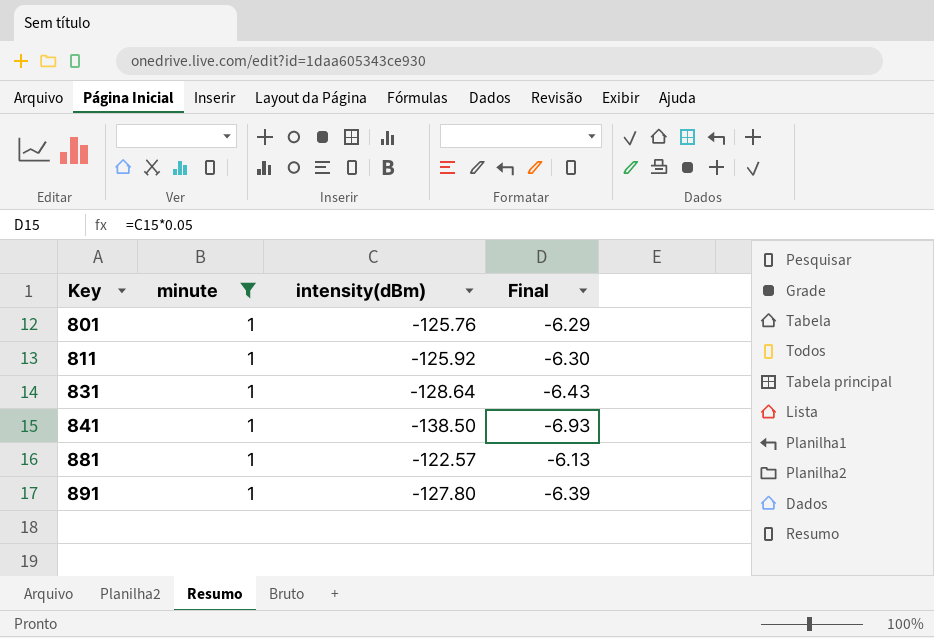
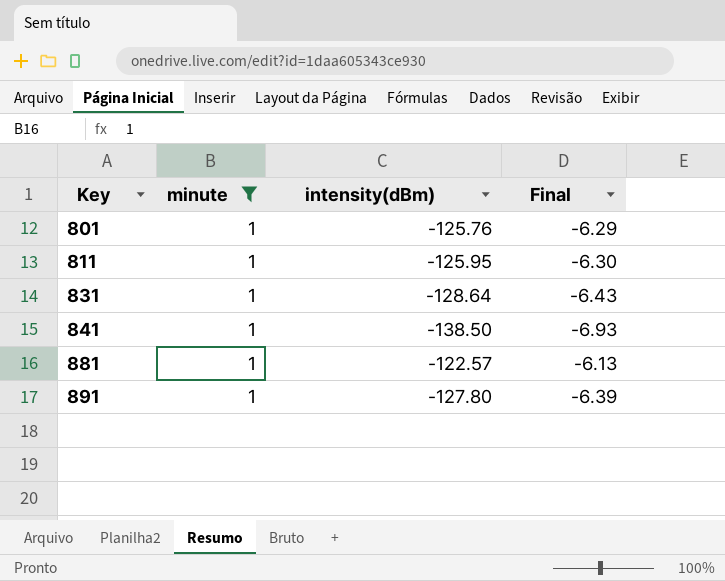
811 | intensity(dBm): -125.92 -> -125.95

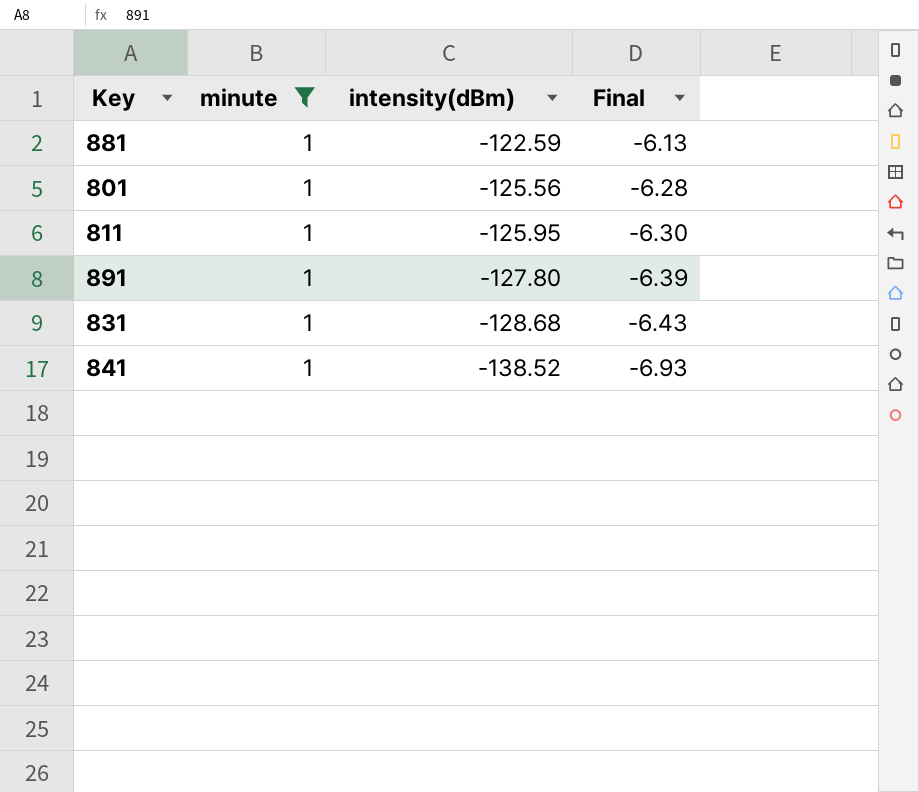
row order: Key ascending -> intensity(dBm) descending
881 | intensity(dBm): -122.57 -> -122.59
801 | intensity(dBm): -125.76 -> -125.56
801 | Final: -6.29 -> -6.28
831 | intensity(dBm): -128.64 -> -128.68
841 | intensity(dBm): -138.50 -> -138.52

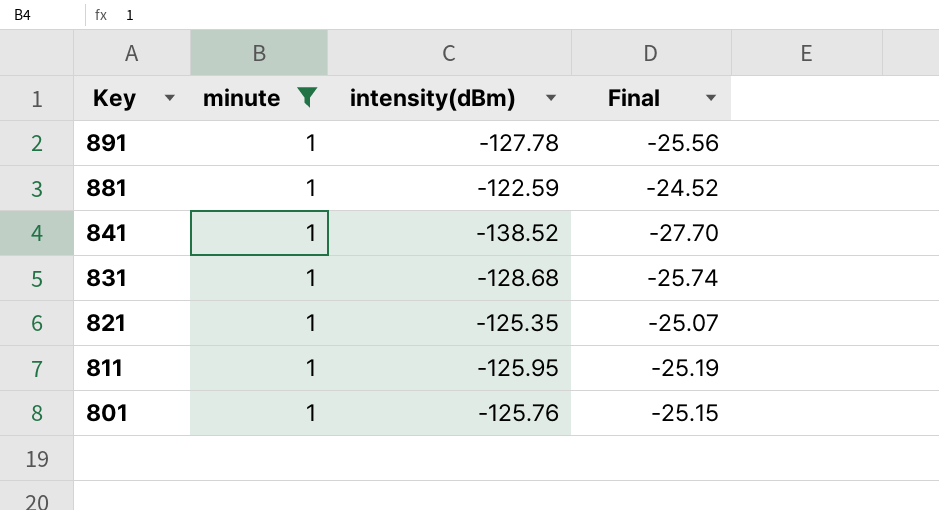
row order: intensity(dBm) descending -> Key descending
column Final | formula: [intensity(dBm)] * 0.05 -> [intensity(dBm)] * 0.2
891 | intensity(dBm): -127.80 -> -127.78
row 821: none -> 1 | -125.35 | -25.07
801 | intensity(dBm): -125.56 -> -125.76

